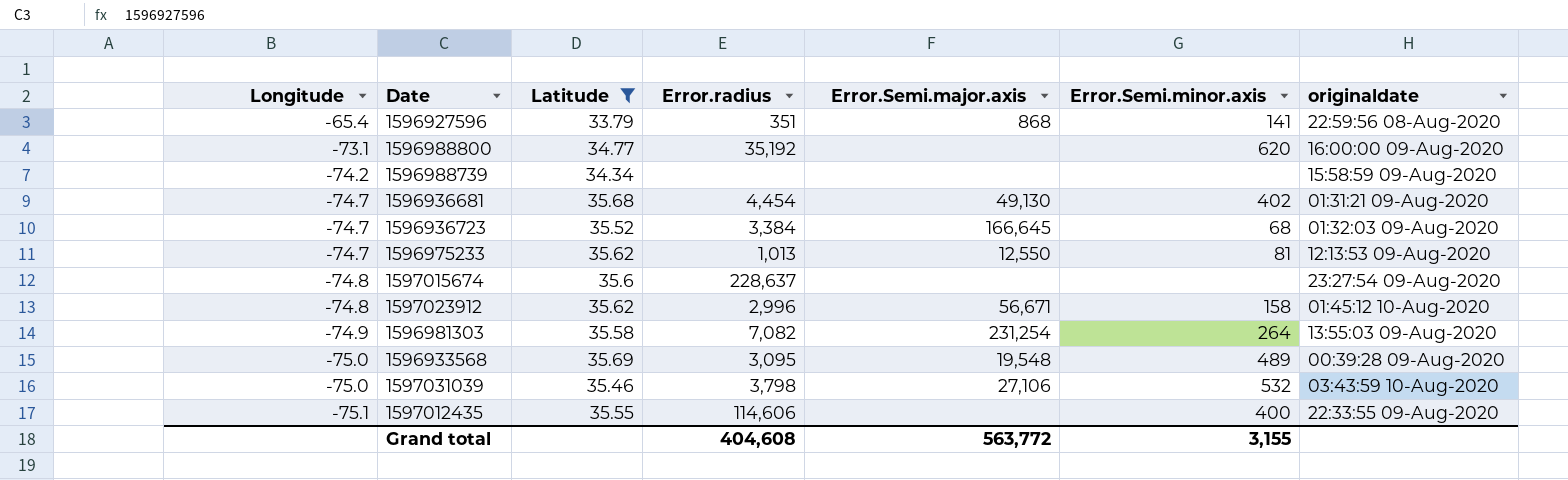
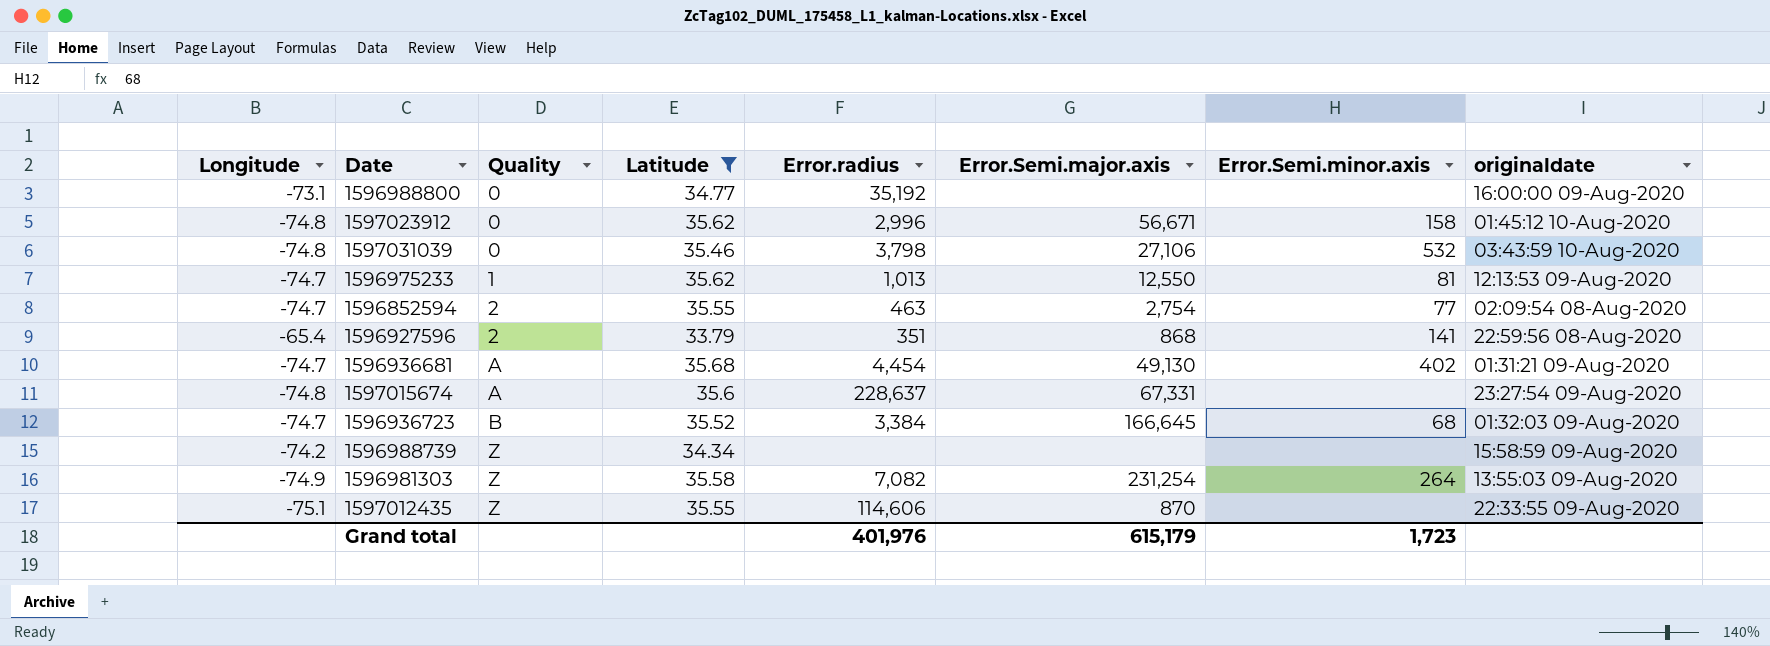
row order: Longitude descending -> Quality ascending
column Quality | position: none -> 3
row 1596933568: -75.0 | 35.69 | 3,095 | 19,548 | 489 | 00:39:28 09-Aug-2020 -> none
1596988800 | Error.Semi.minor.axis: 620 -> none
1597031039 | Longitude: -75.0 -> -74.8
row 1596852594: none -> -74.7 | 2 | 35.55 | 463 | 2,754 | 77 | 02:09:54 08-Aug-2020
1597015674 | Error.Semi.major.axis: none -> 67,331
1597012435 | Error.Semi.major.axis: none -> 870
1597012435 | Error.Semi.minor.axis: 400 -> none
Grand total | Error.radius: 404,608 -> 401,976
Grand total | Error.Semi.major.axis: 563,772 -> 615,179
Grand total | Error.Semi.minor.axis: 3,155 -> 1,723

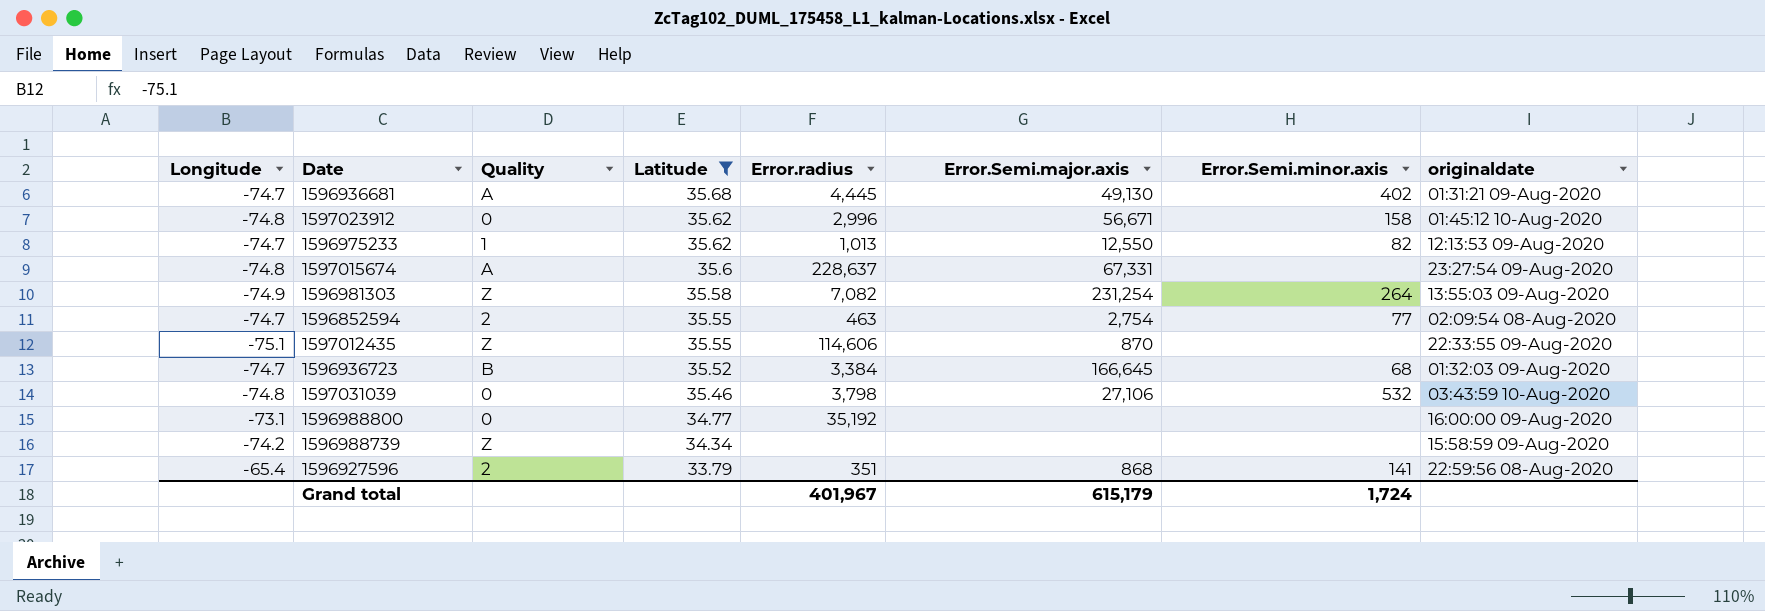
row order: Quality ascending -> Latitude descending
1596936681 | Error.radius: 4,454 -> 4,445
1596975233 | Error.Semi.minor.axis: 81 -> 82
Grand total | Error.radius: 401,976 -> 401,967
Grand total | Error.Semi.minor.axis: 1,723 -> 1,724

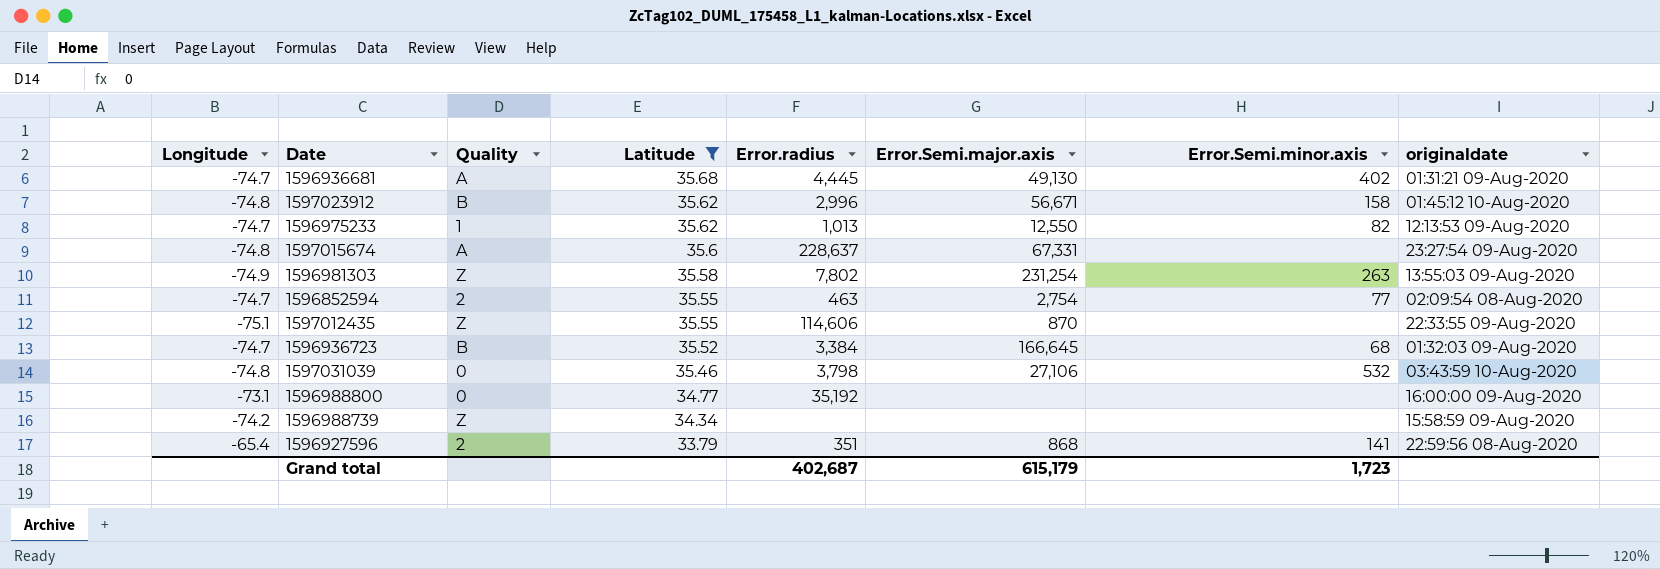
1597023912 | Quality: 0 -> B
1596981303 | Error.radius: 7,082 -> 7,802
1596981303 | Error.Semi.minor.axis: 264 -> 263
Grand total | Error.radius: 401,967 -> 402,687
Grand total | Error.Semi.minor.axis: 1,724 -> 1,723

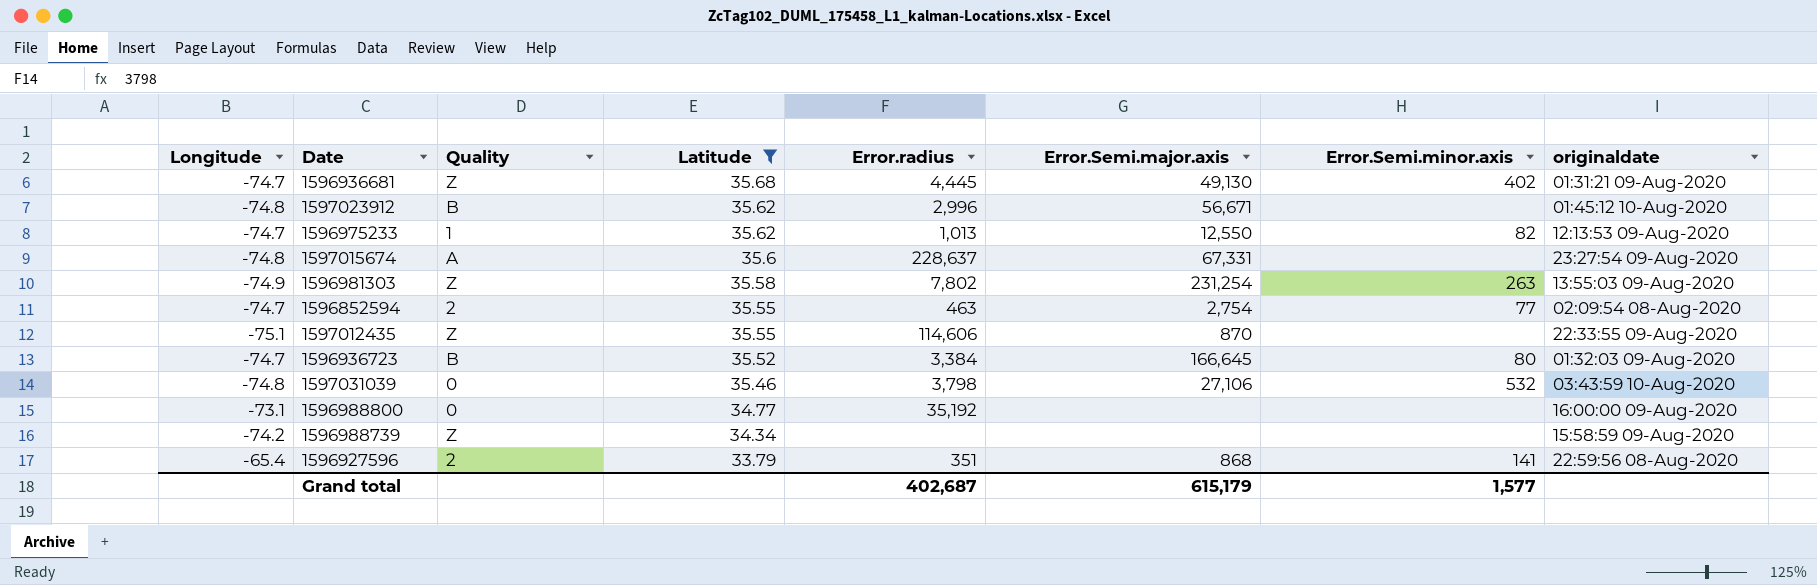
1596936681 | Quality: A -> Z
1597023912 | Error.Semi.minor.axis: 158 -> none
1596936723 | Error.Semi.minor.axis: 68 -> 80
Grand total | Error.Semi.minor.axis: 1,723 -> 1,577

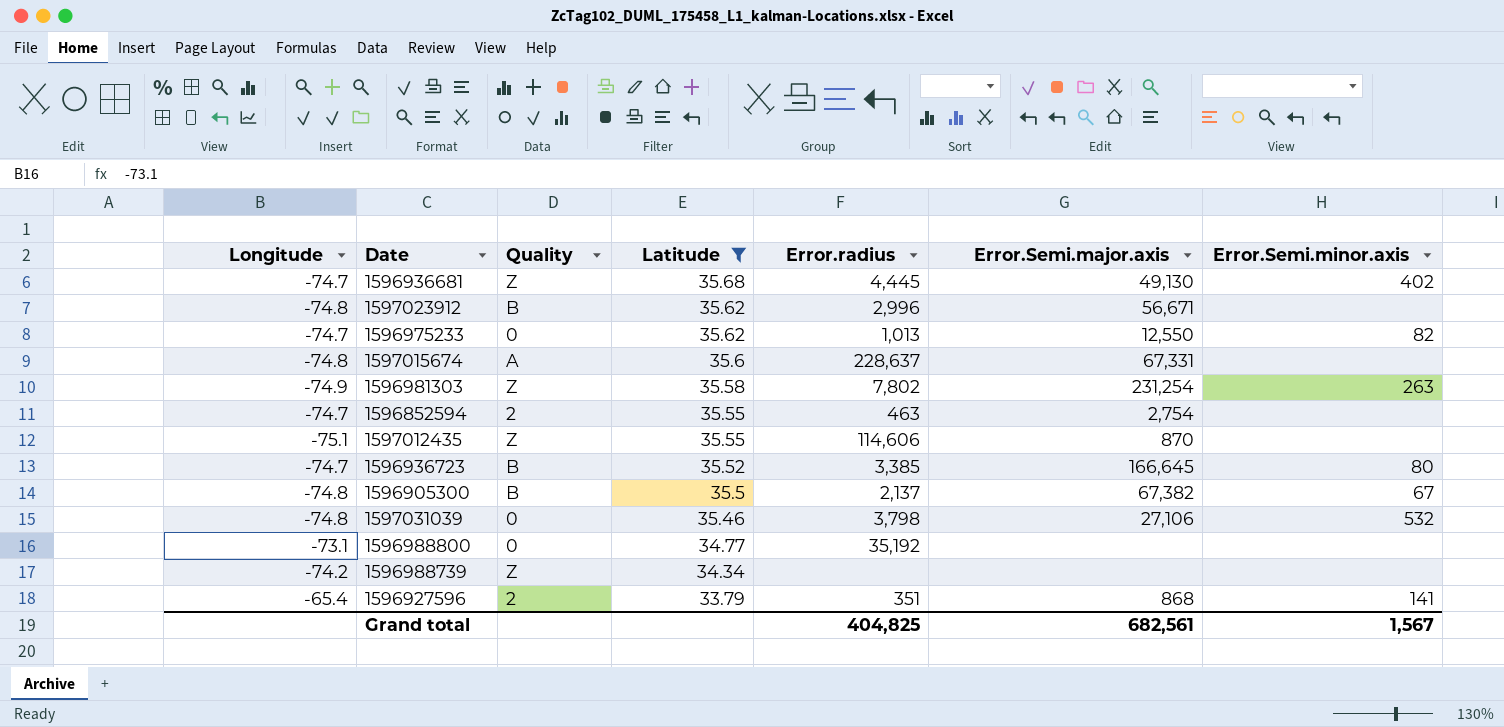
column originaldate | position: 8 -> none
1596975233 | Quality: 1 -> 0
1596852594 | Error.Semi.minor.axis: 77 -> none
1596936723 | Error.radius: 3,384 -> 3,385
row 1596905300: none -> -74.8 | B | 35.5 | 2,137 | 67,382 | 67
Grand total | Error.radius: 402,687 -> 404,825
Grand total | Error.Semi.major.axis: 615,179 -> 682,561
Grand total | Error.Semi.minor.axis: 1,577 -> 1,567

